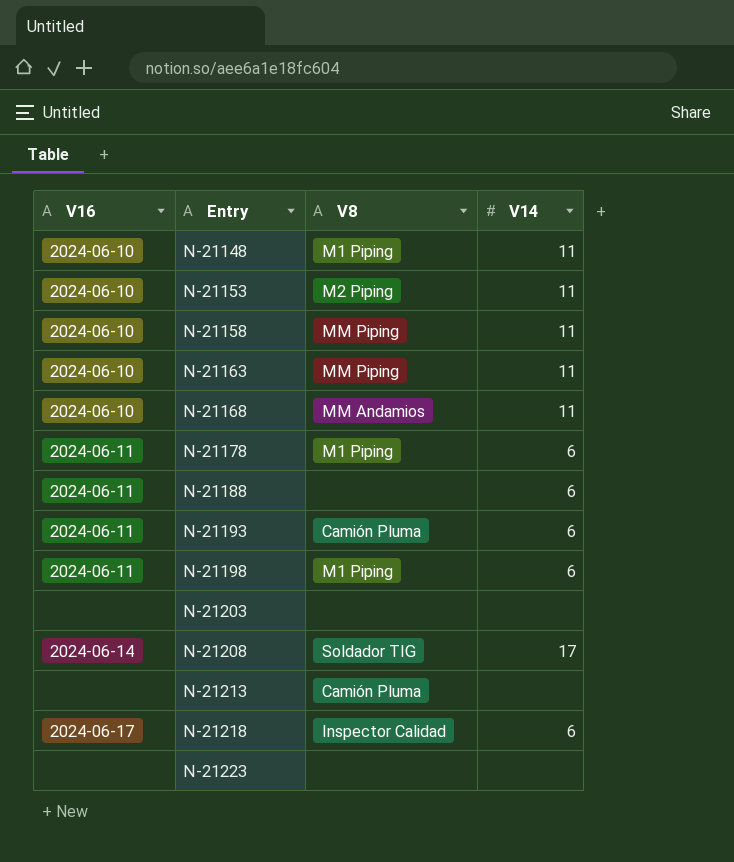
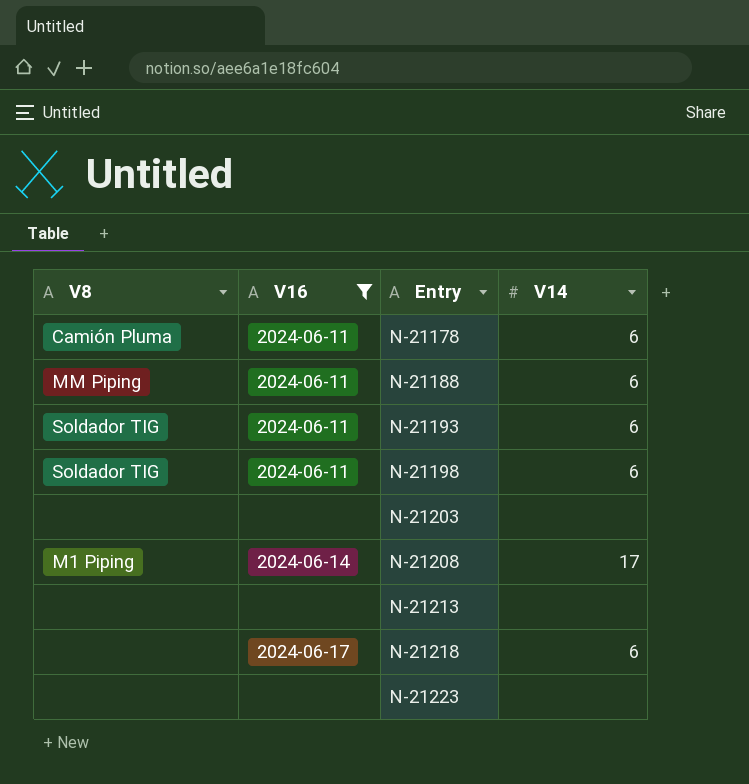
filter: none -> V16 != 2024-06-10
column V8 | position: 3 -> 1
N-21178 | V8: M1 Piping -> Camión Pluma
N-21188 | V8: none -> MM Piping
N-21193 | V8: Camión Pluma -> Soldador TIG
N-21198 | V8: M1 Piping -> Soldador TIG
N-21208 | V8: Soldador TIG -> M1 Piping
N-21213 | V8: Camión Pluma -> none
N-21218 | V8: Inspector Calidad -> none

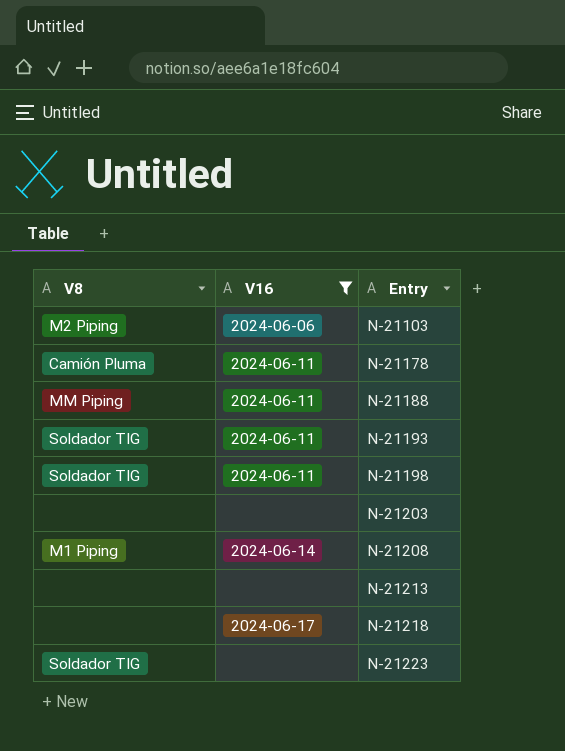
column V14 | position: 4 -> none
row N-21103: none -> M2 Piping | 2024-06-06
N-21223 | V8: none -> Soldador TIG

